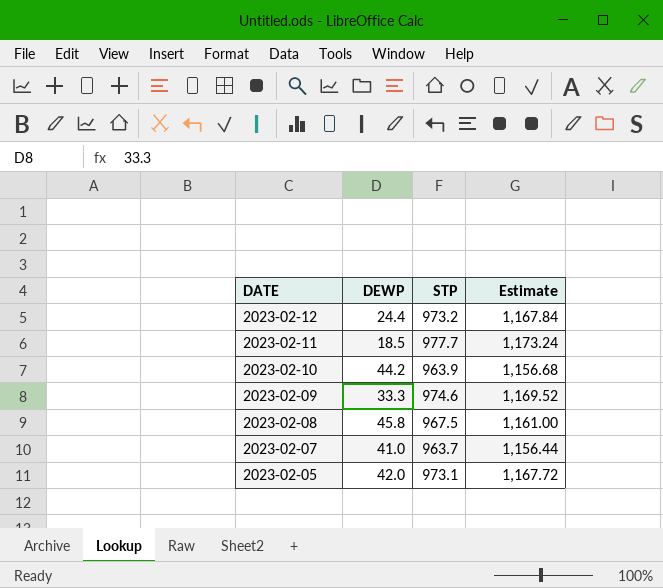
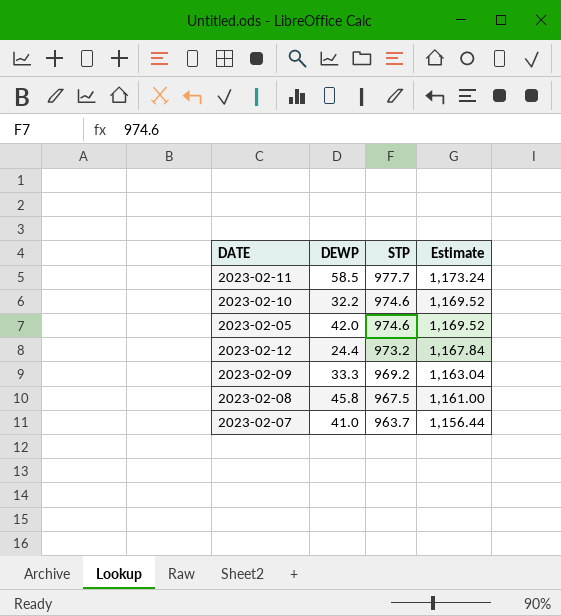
row order: DATE descending -> STP descending
2023-02-11 | DEWP: 18.5 -> 58.5
2023-02-10 | DEWP: 44.2 -> 32.2
2023-02-10 | STP: 963.9 -> 974.6
2023-02-10 | Estimate: 1,156.68 -> 1,169.52
2023-02-05 | STP: 973.1 -> 974.6
2023-02-05 | Estimate: 1,167.72 -> 1,169.52
2023-02-09 | STP: 974.6 -> 969.2
2023-02-09 | Estimate: 1,169.52 -> 1,163.04

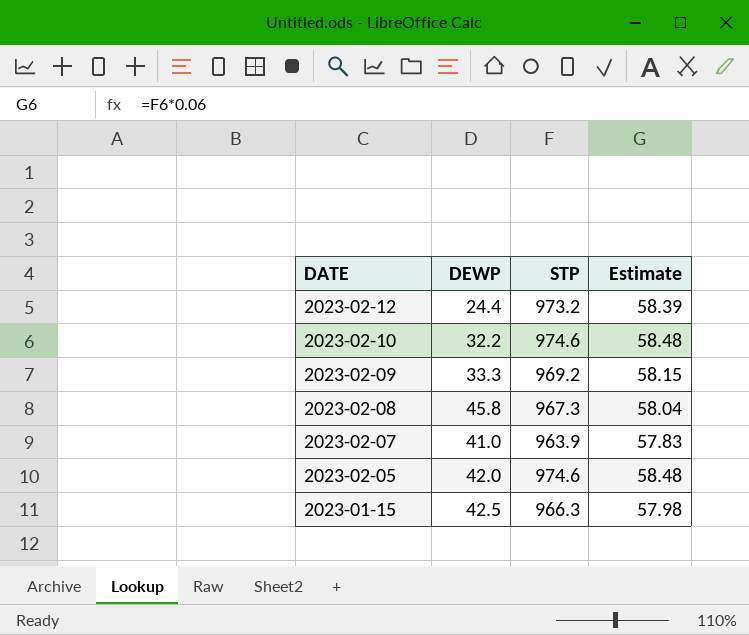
row order: STP descending -> DATE descending
column Estimate | formula: [STP] * 1.2 -> [STP] * 0.06
row 2023-02-11: 58.5 | 977.7 | 1,173.24 -> none
2023-02-08 | STP: 967.5 -> 967.3
2023-02-07 | STP: 963.7 -> 963.9
row 2023-01-15: none -> 42.5 | 966.3 | 57.98

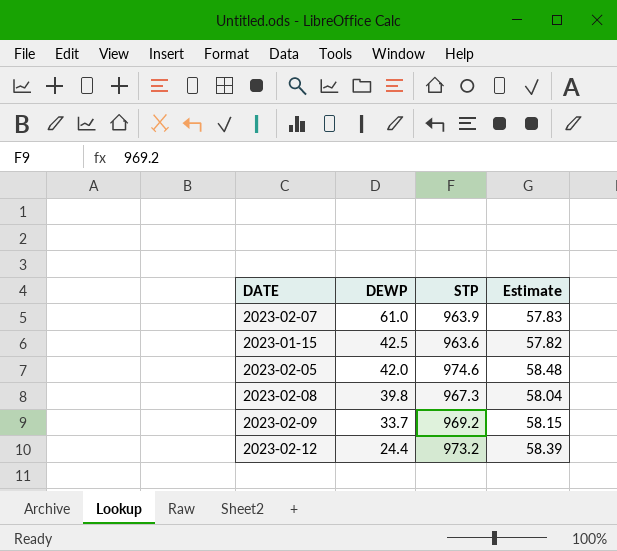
row order: DATE descending -> DEWP descending
row 2023-02-10: 32.2 | 974.6 | 58.48 -> none
2023-02-07 | DEWP: 41.0 -> 61.0
2023-01-15 | STP: 966.3 -> 963.6
2023-01-15 | Estimate: 57.98 -> 57.82
2023-02-08 | DEWP: 45.8 -> 39.8
2023-02-09 | DEWP: 33.3 -> 33.7

